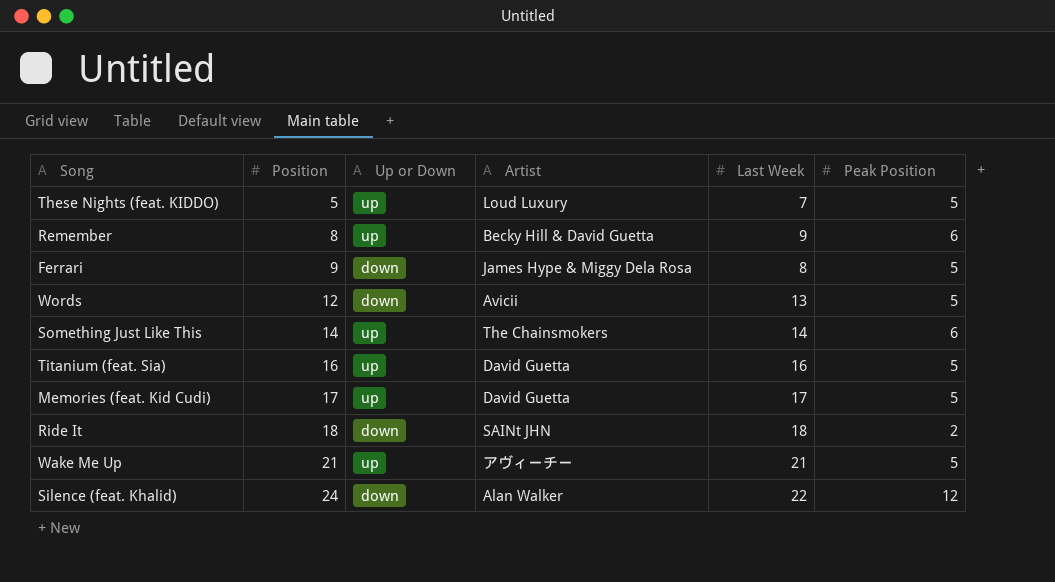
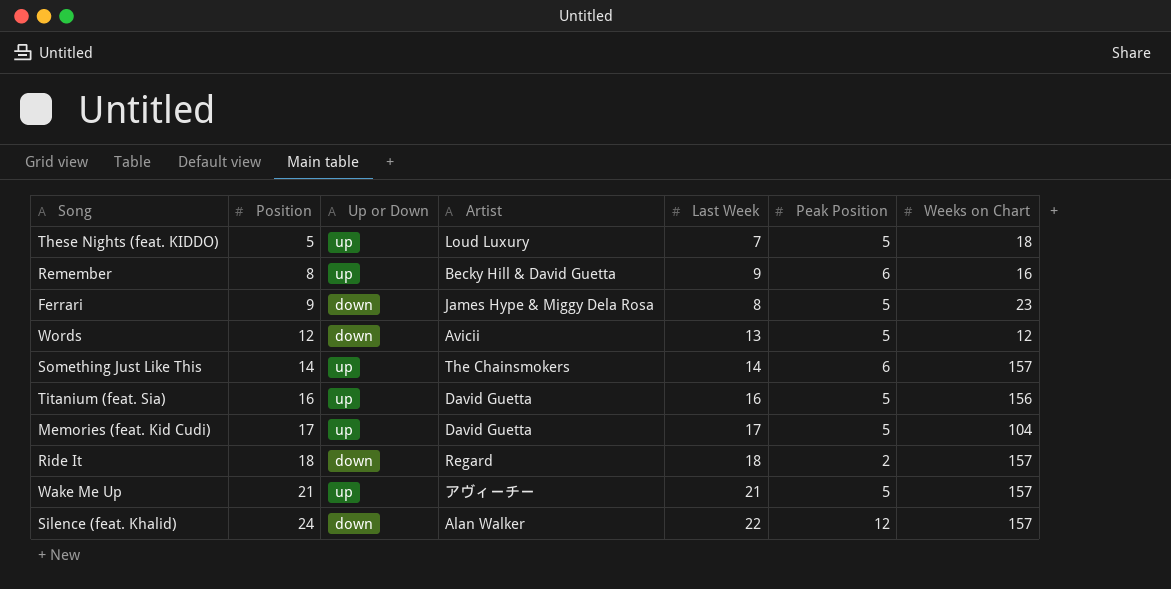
column Weeks on Chart | position: none -> 7
Ride It | Artist: SAINt JHN -> Regard

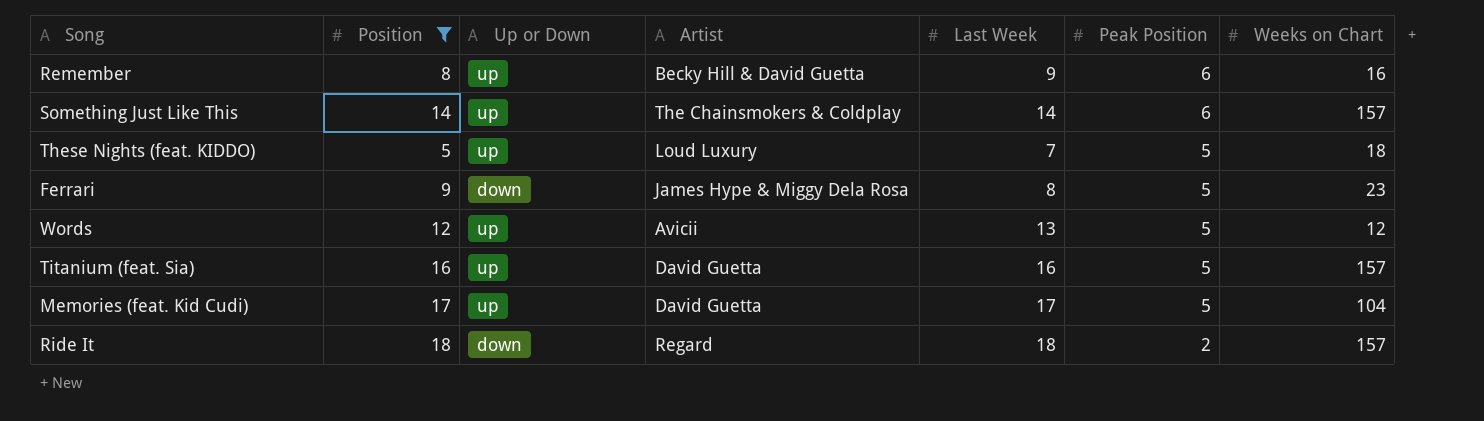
filter: none -> Position <= 18
row order: Position ascending -> Peak Position descending
Something Just Like This | Artist: The Chainsmokers -> The Chainsmokers & Coldplay
Words | Up or Down: down -> up
Titanium (feat. Sia) | Weeks on Chart: 156 -> 157

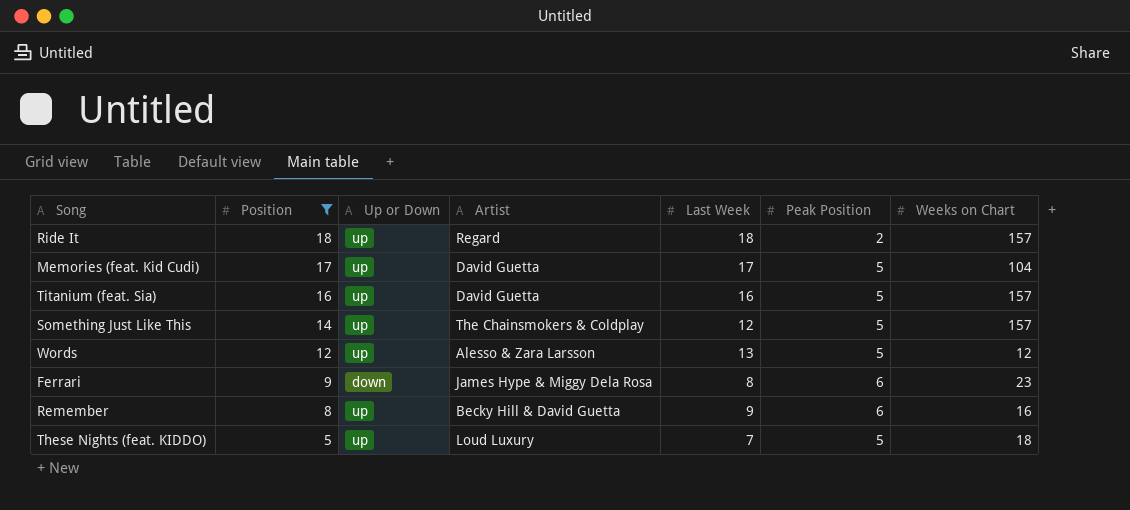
row order: Peak Position descending -> Position descending
Ride It | Up or Down: down -> up
Something Just Like This | Last Week: 14 -> 12
Something Just Like This | Peak Position: 6 -> 5
Words | Artist: Avicii -> Alesso & Zara Larsson
Ferrari | Peak Position: 5 -> 6

